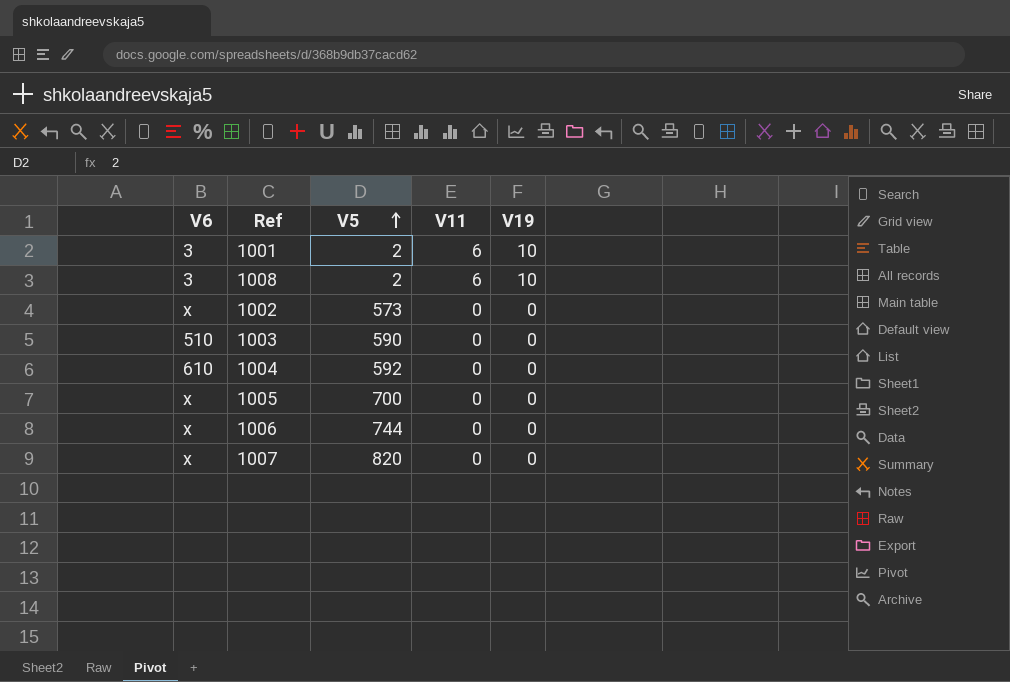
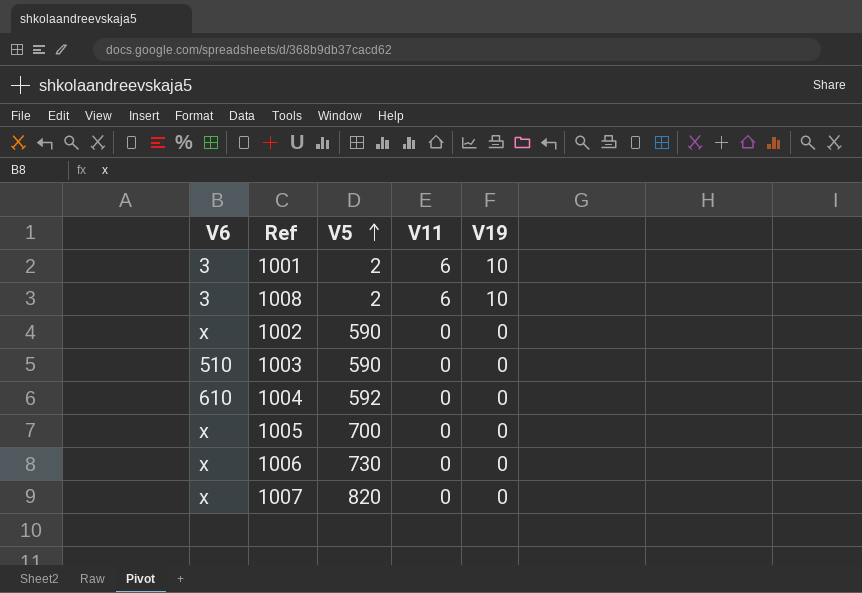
1002 | V5: 573 -> 590
1006 | V5: 744 -> 730

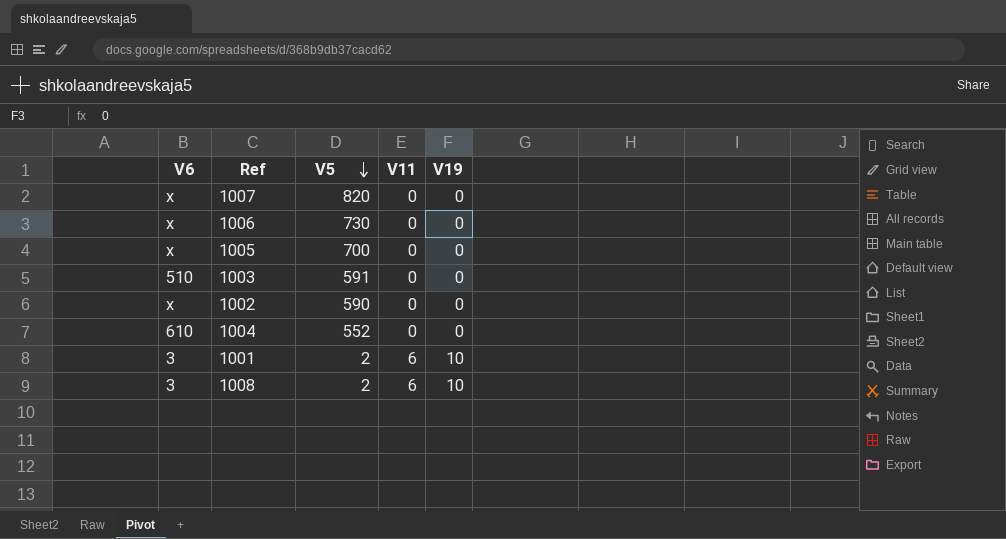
row order: V5 ascending -> V5 descending
1003 | V5: 590 -> 591
1004 | V5: 592 -> 552

